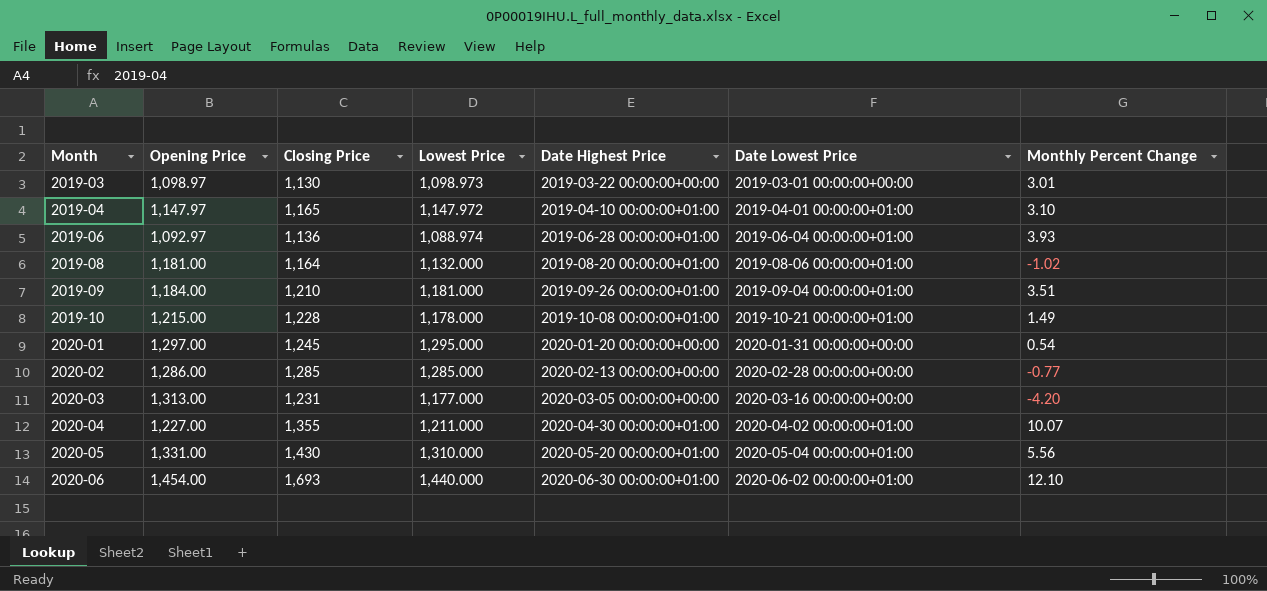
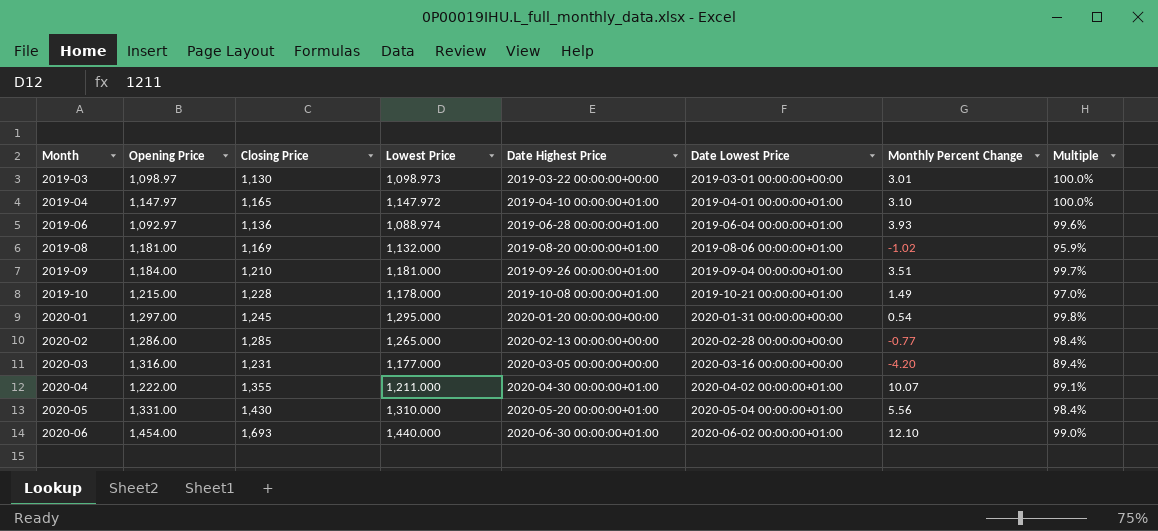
column Multiple | formula: none -> [Lowest Price] / [Opening Price]
2019-08 | Closing Price: 1,164 -> 1,169
2020-02 | Lowest Price: 1,285.000 -> 1,265.000
2020-03 | Opening Price: 1,313.00 -> 1,316.00
2020-04 | Opening Price: 1,227.00 -> 1,222.00

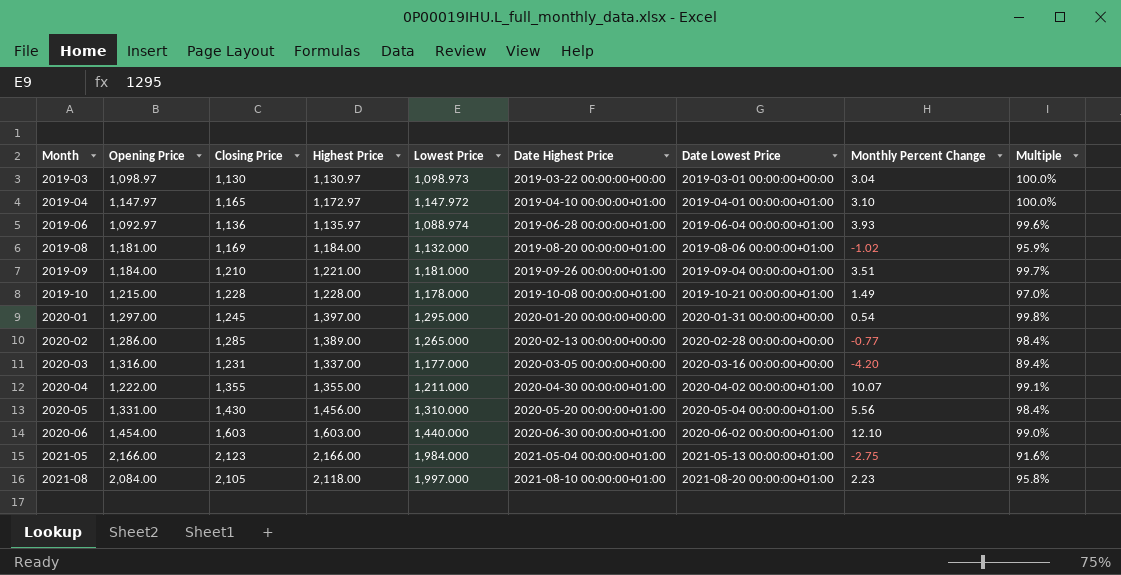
column Highest Price | position: none -> 4
2019-03 | Monthly Percent Change: 3.01 -> 3.04
2020-06 | Closing Price: 1,693 -> 1,603
row 2021-05: none -> 2,166.00 | 2,123 | 2,166.00 | 1,984.000 | 2021-05-04 00:00:00+01:00 | 2021-05-13 00:00:00+01:00 | -2.75 | 91.6%
row 2021-08: none -> 2,084.00 | 2,105 | 2,118.00 | 1,997.000 | 2021-08-10 00:00:00+01:00 | 2021-08-20 00:00:00+01:00 | 2.23 | 95.8%

